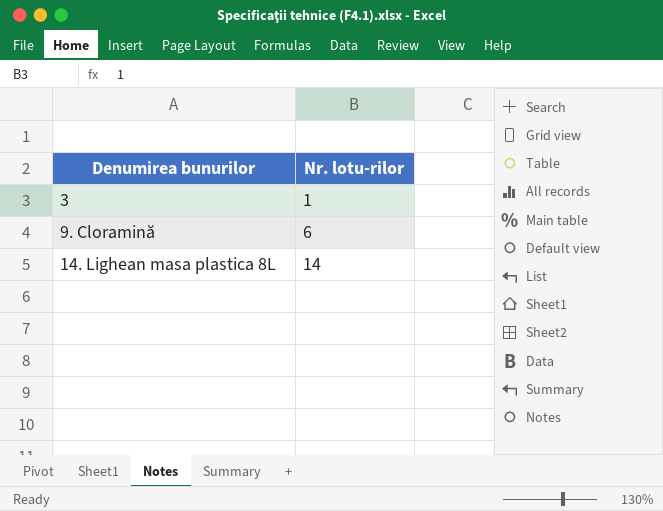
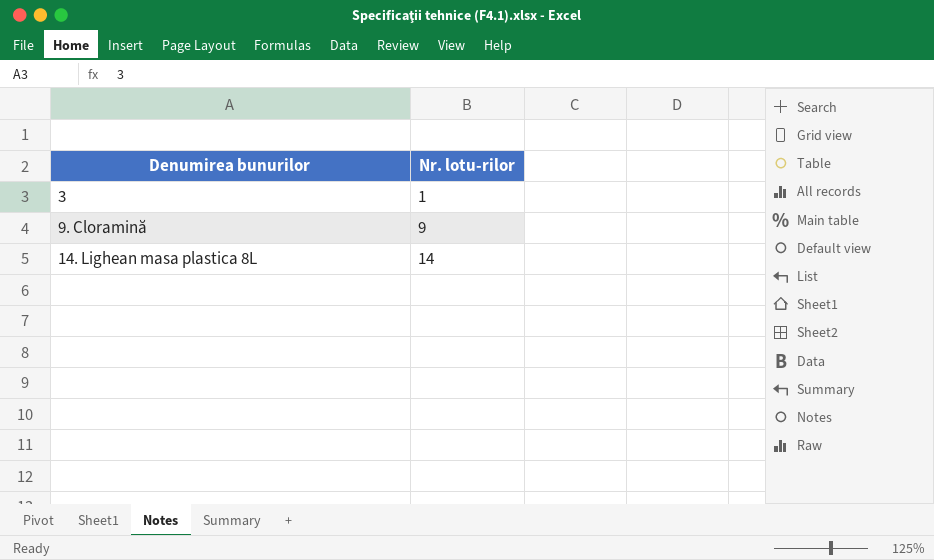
9. Cloramină | Nr. lotu-rilor: 6 -> 9

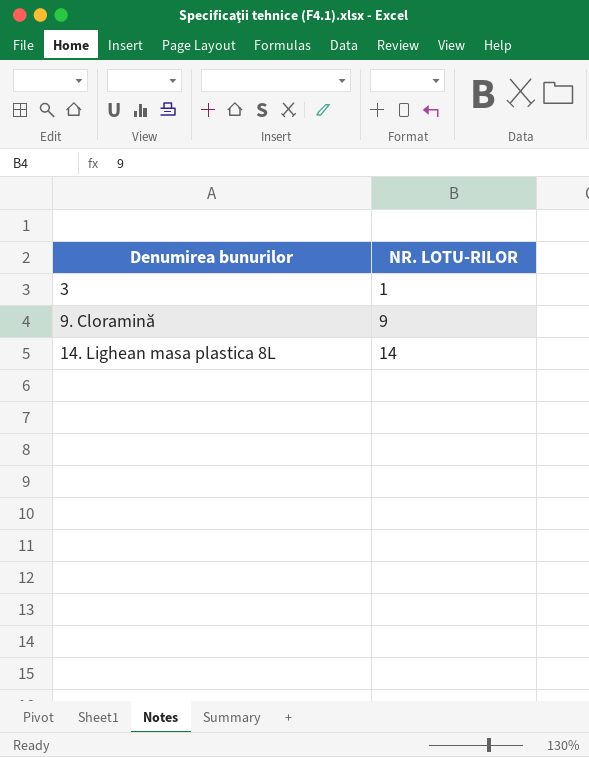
column name: Nr. lotu-rilor -> NR. LOTU-RILOR

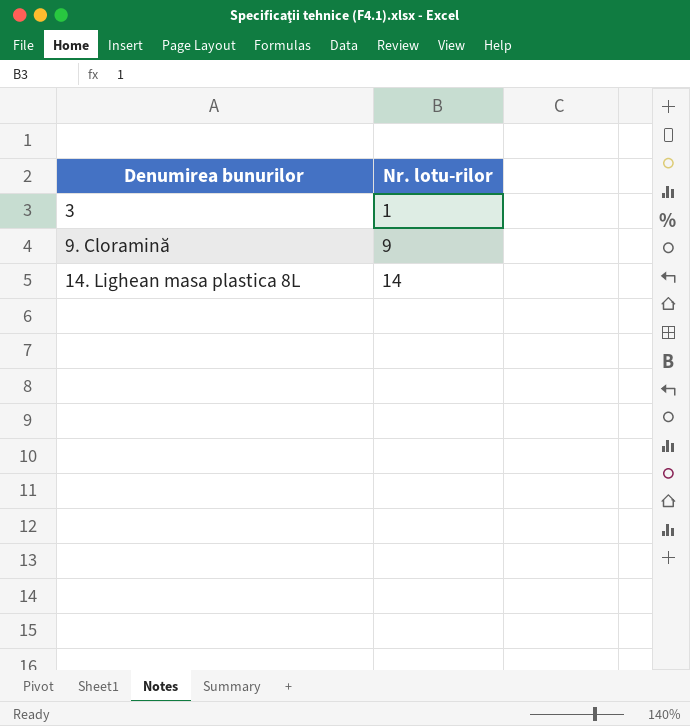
column name: NR. LOTU-RILOR -> Nr. lotu-rilor

